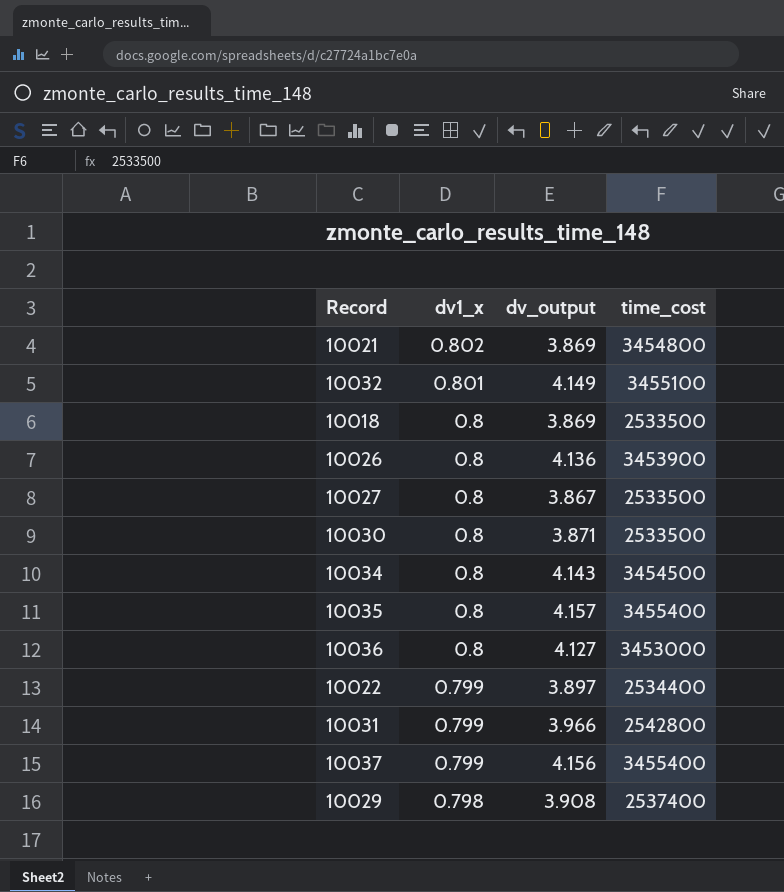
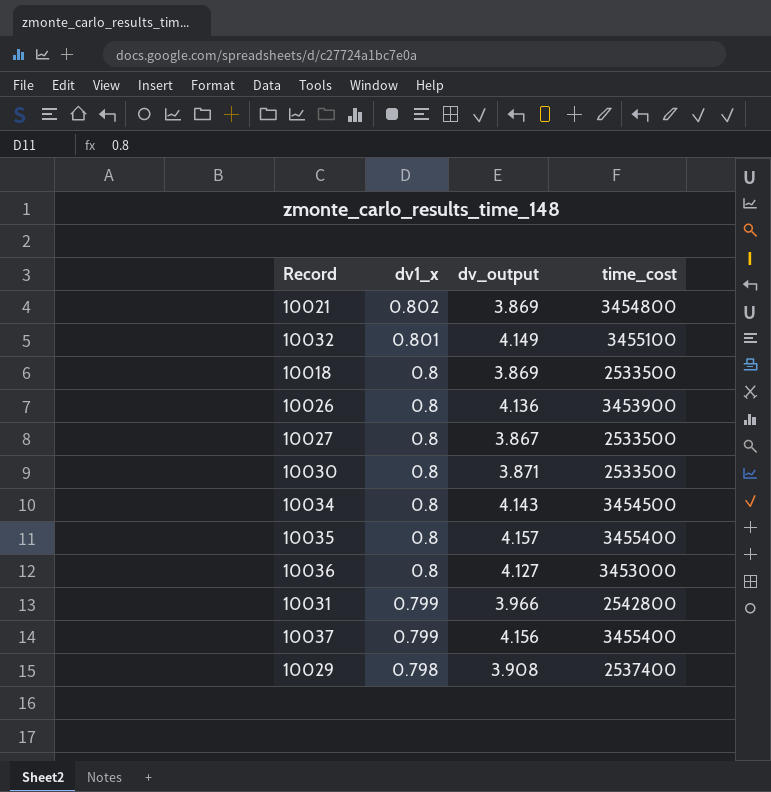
row 10022: 0.799 | 3.897 | 2534400 -> none

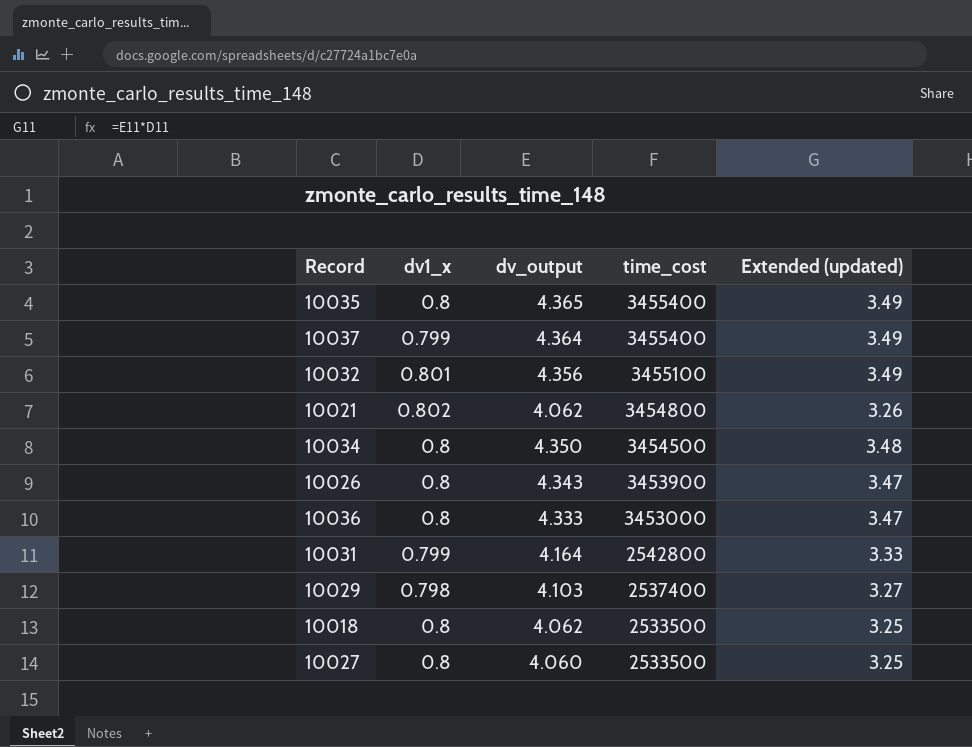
row order: dv1_x descending -> time_cost descending
column Extended (updated) | formula: none -> [dv1_x] * [dv_output]
row 10030: 0.8 | 3.871 | 2533500 -> none
10035 | dv_output: 4.157 -> 4.365
10037 | dv_output: 4.156 -> 4.364
10032 | dv_output: 4.149 -> 4.356
10021 | dv_output: 3.869 -> 4.062
10034 | dv_output: 4.143 -> 4.350
10026 | dv_output: 4.136 -> 4.343
10036 | dv_output: 4.127 -> 4.333
10031 | dv_output: 3.966 -> 4.164
10029 | dv_output: 3.908 -> 4.103
10018 | dv_output: 3.869 -> 4.062
10027 | dv_output: 3.867 -> 4.060

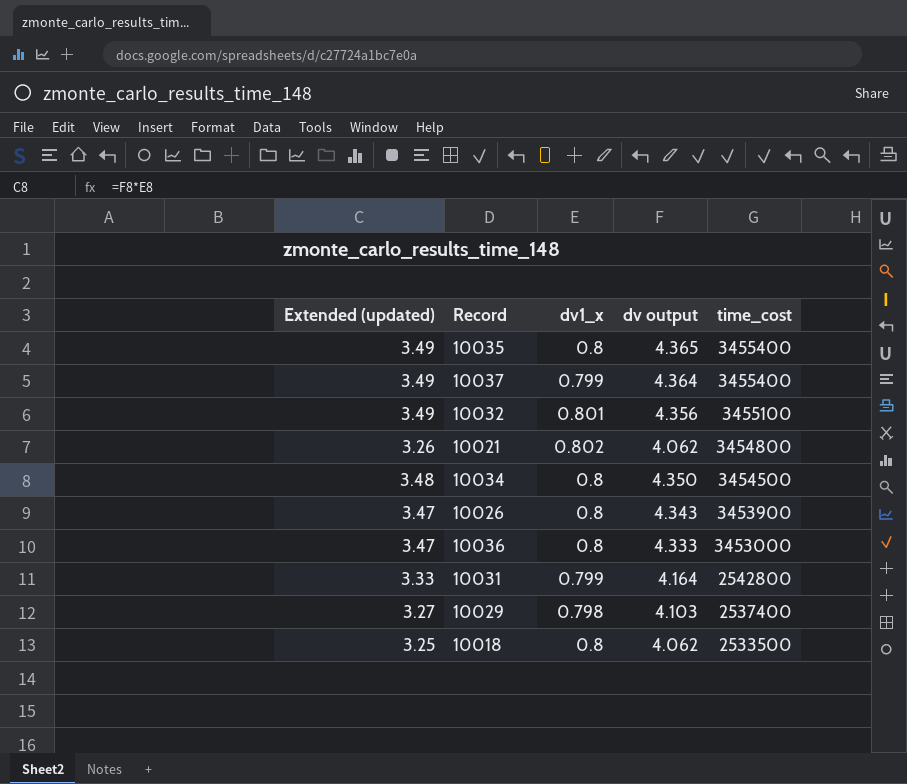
column Extended (updated) | position: 5 -> 1
column name: dv_output -> dv output
row 10027: 0.8 | 4.060 | 2533500 | 3.25 -> none

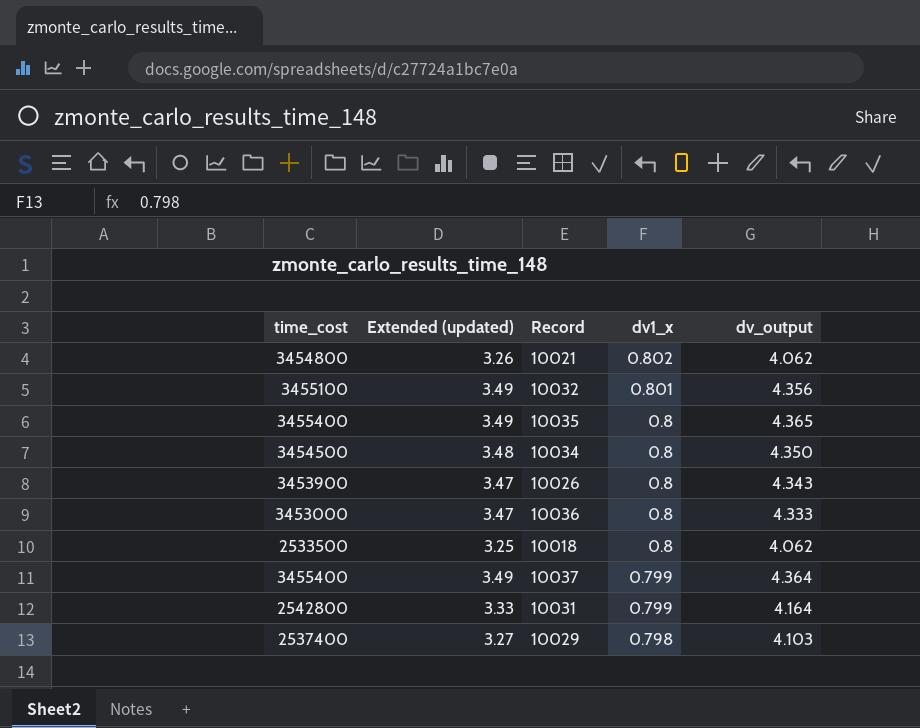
row order: time_cost descending -> dv1_x descending
column time_cost | position: 5 -> 1
column name: dv output -> dv_output

